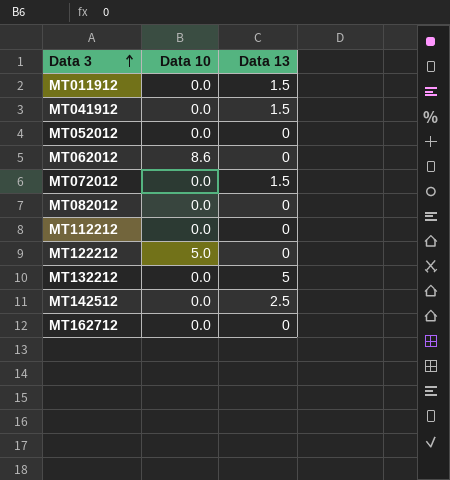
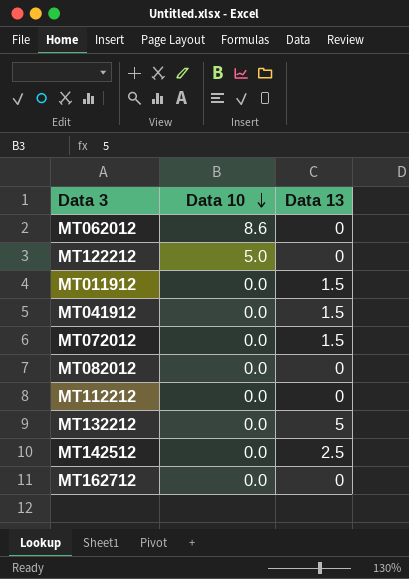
row order: Data 3 ascending -> Data 10 descending
row MT052012: 0.0 | 0 -> none

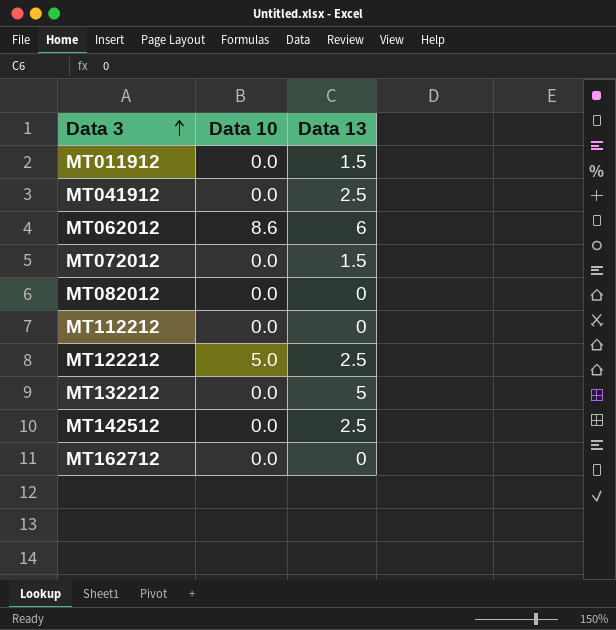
row order: Data 10 descending -> Data 3 ascending
MT041912 | Data 13: 1.5 -> 2.5
MT062012 | Data 13: 0 -> 6
MT122212 | Data 13: 0 -> 2.5

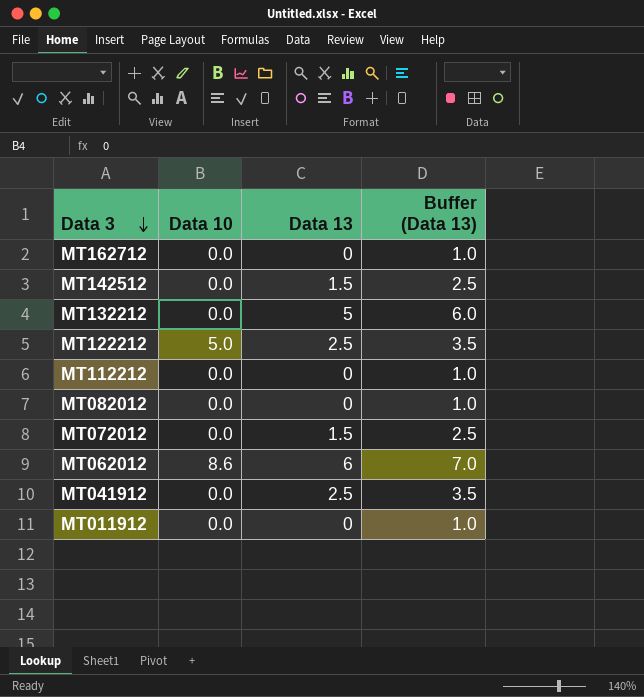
row order: Data 3 ascending -> Data 3 descending
column Buffer (Data 13) | formula: none -> [Data 13] + 1
MT142512 | Data 13: 2.5 -> 1.5
MT011912 | Data 13: 1.5 -> 0

